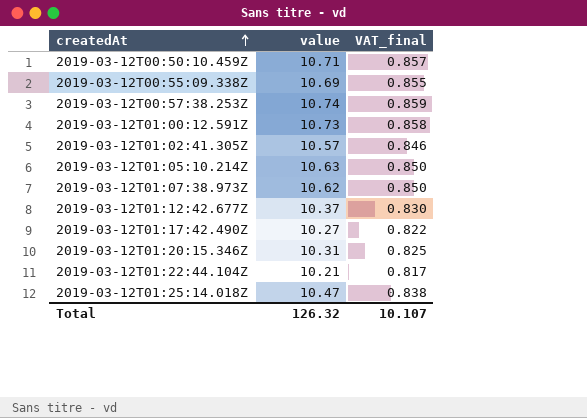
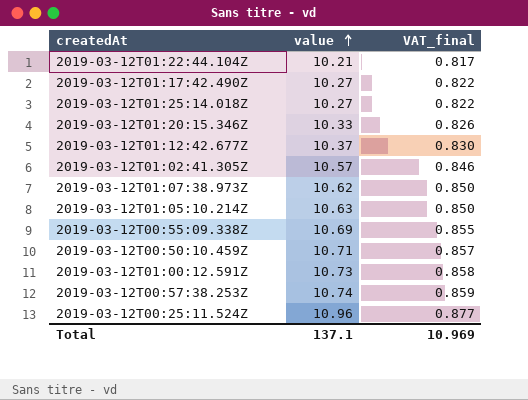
row order: createdAt ascending -> value ascending
2019-03-12T01:25:14.018Z | value: 10.47 -> 10.27
2019-03-12T01:25:14.018Z | VAT_final: 0.838 -> 0.822
2019-03-12T01:20:15.346Z | value: 10.31 -> 10.33
2019-03-12T01:20:15.346Z | VAT_final: 0.825 -> 0.826
row 2019-03-12T00:25:11.524Z: none -> 10.96 | 0.877
Total | value: 126.32 -> 137.1
Total | VAT_final: 10.107 -> 10.969

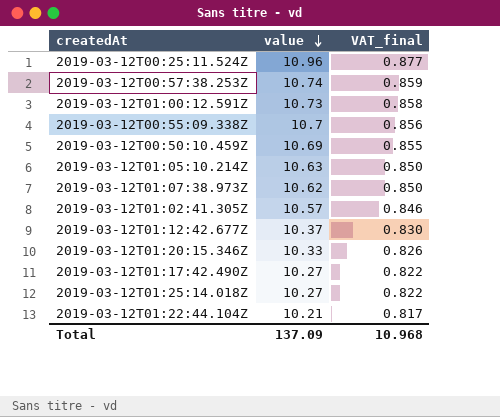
row order: value ascending -> value descending
2019-03-12T00:55:09.338Z | value: 10.69 -> 10.7
2019-03-12T00:55:09.338Z | VAT_final: 0.855 -> 0.856
2019-03-12T00:50:10.459Z | value: 10.71 -> 10.69
2019-03-12T00:50:10.459Z | VAT_final: 0.857 -> 0.855
Total | value: 137.1 -> 137.09
Total | VAT_final: 10.969 -> 10.968

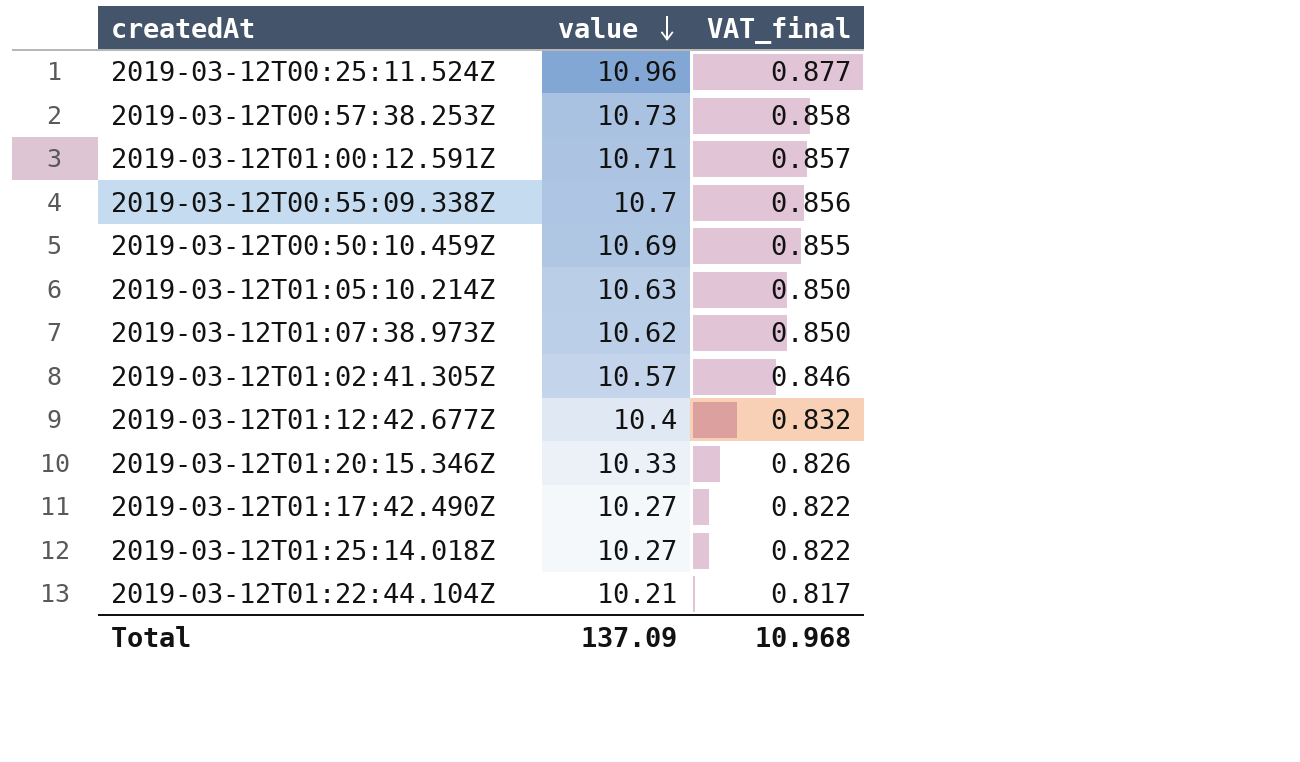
2019-03-12T00:57:38.253Z | value: 10.74 -> 10.73
2019-03-12T00:57:38.253Z | VAT_final: 0.859 -> 0.858
2019-03-12T01:00:12.591Z | value: 10.73 -> 10.71
2019-03-12T01:00:12.591Z | VAT_final: 0.858 -> 0.857
2019-03-12T01:12:42.677Z | value: 10.37 -> 10.4
2019-03-12T01:12:42.677Z | VAT_final: 0.830 -> 0.832

